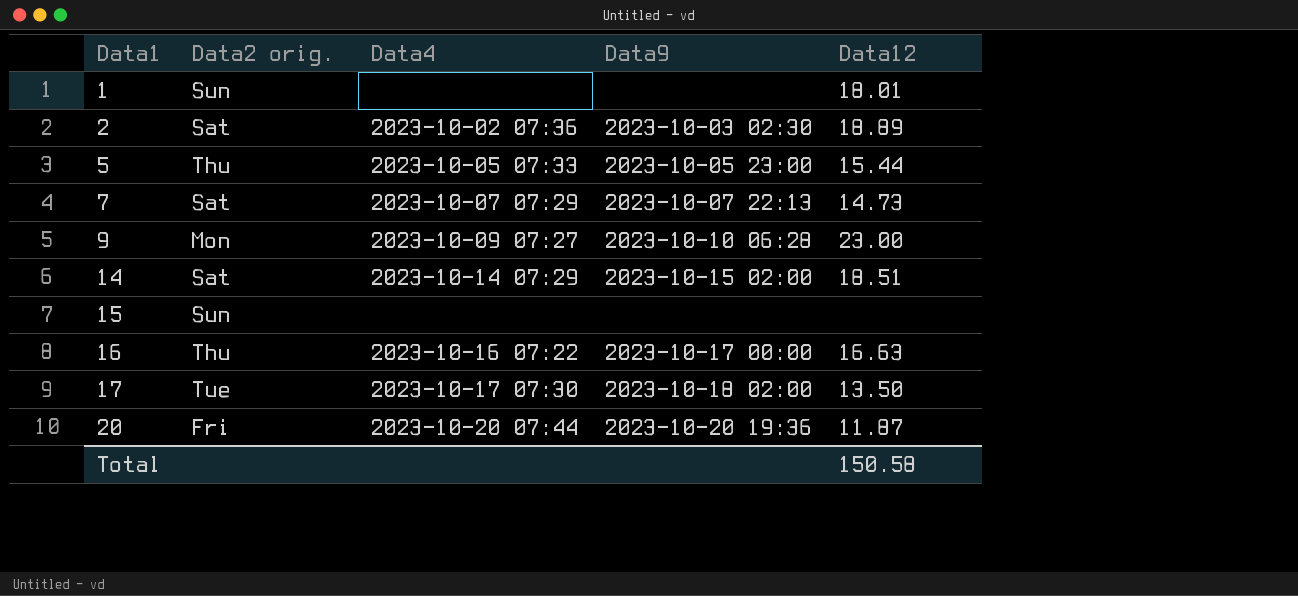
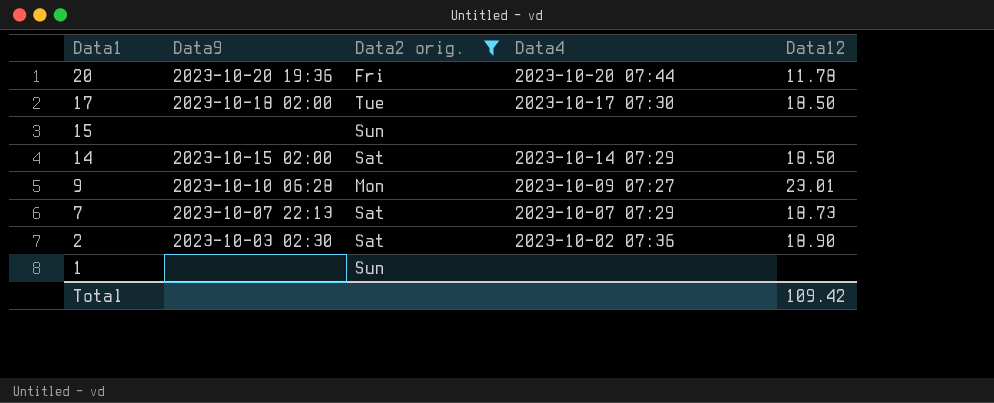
filter: none -> Data2 orig. != Thu
row order: Data1 ascending -> Data1 descending
column Data9 | position: 4 -> 2
20 | Data12: 11.87 -> 11.78
17 | Data12: 13.50 -> 18.50
14 | Data12: 18.51 -> 18.50
9 | Data12: 23.00 -> 23.01
7 | Data12: 14.73 -> 18.73
2 | Data12: 18.89 -> 18.90
1 | Data12: 18.01 -> none
Total | Data12: 150.58 -> 109.42

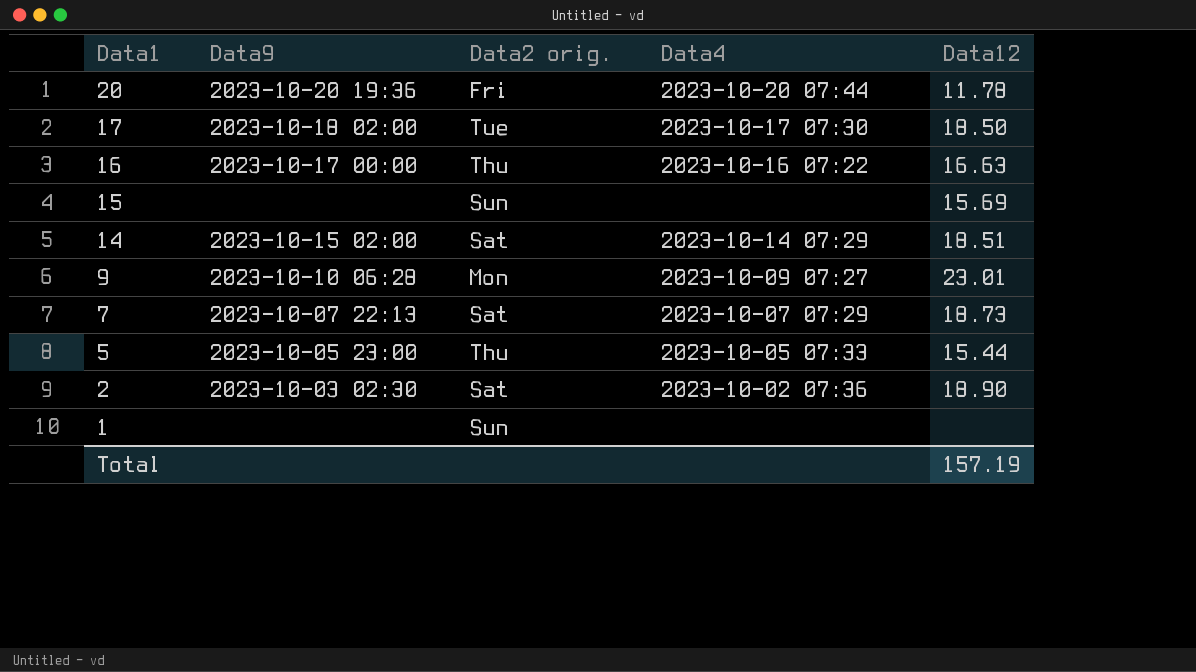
filter: Data2 orig. != Thu -> none
15 | Data12: none -> 15.69
14 | Data12: 18.50 -> 18.51
Total | Data12: 109.42 -> 157.19

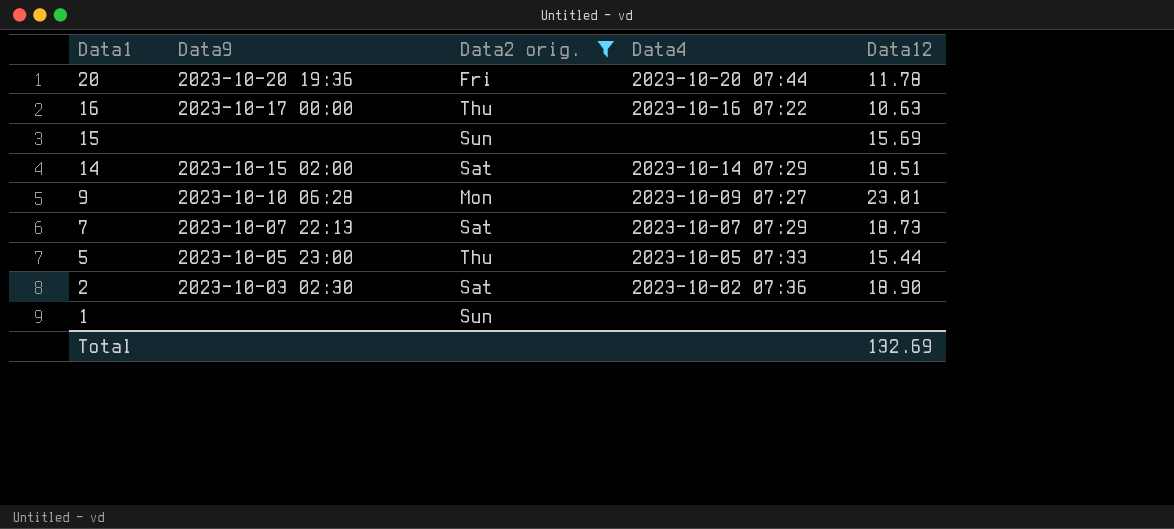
filter: none -> Data2 orig. != Tue
16 | Data12: 16.63 -> 10.63
Total | Data12: 157.19 -> 132.69

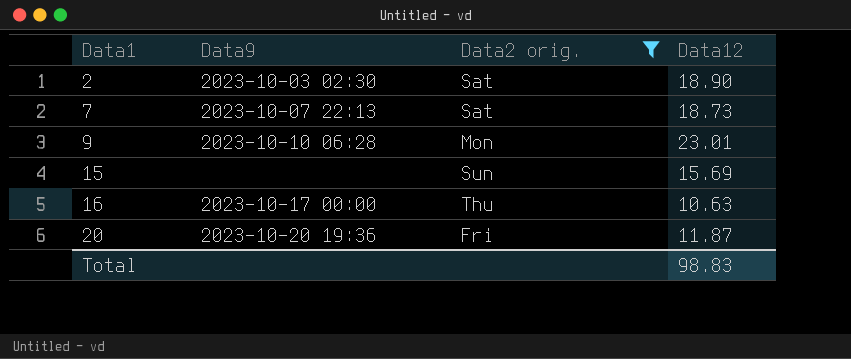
row order: Data1 descending -> Data1 ascending
column Data4 | position: 4 -> none
row 14: 2023-10-15 02:00 | Sat | 2023-10-14 07:29 | 18.51 -> none
row 5: 2023-10-05 23:00 | Thu | 2023-10-05 07:33 | 15.44 -> none
row 1: none | Sun | none | none -> none
20 | Data12: 11.78 -> 11.87
Total | Data12: 132.69 -> 98.83

